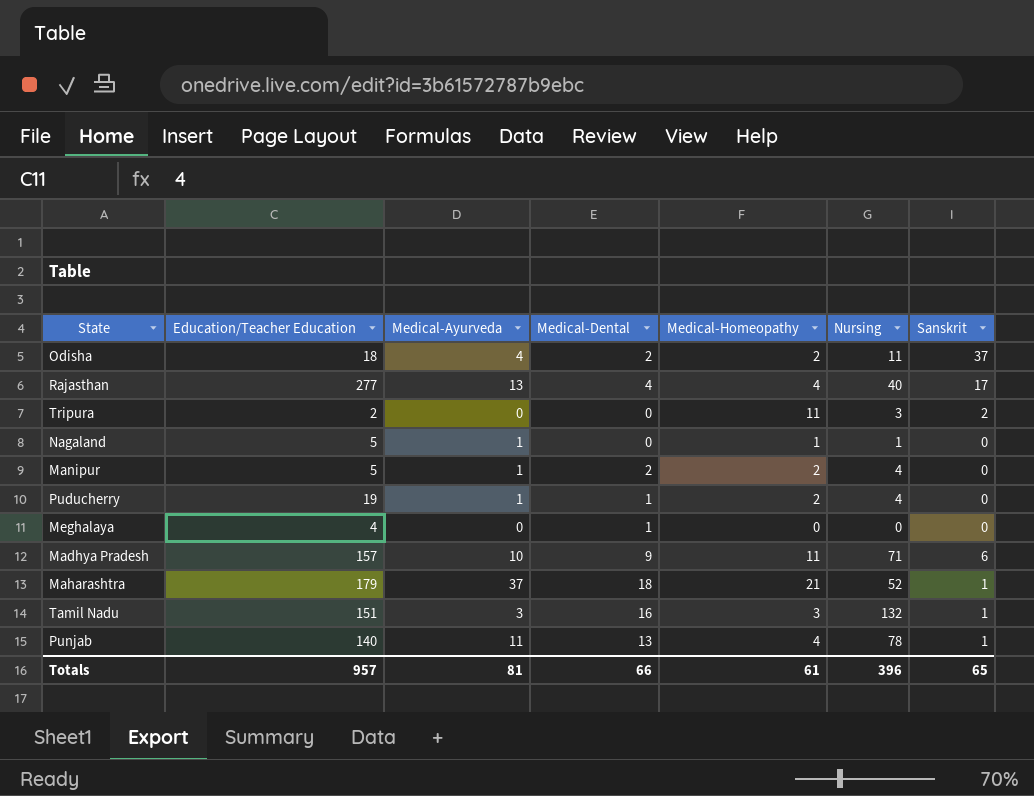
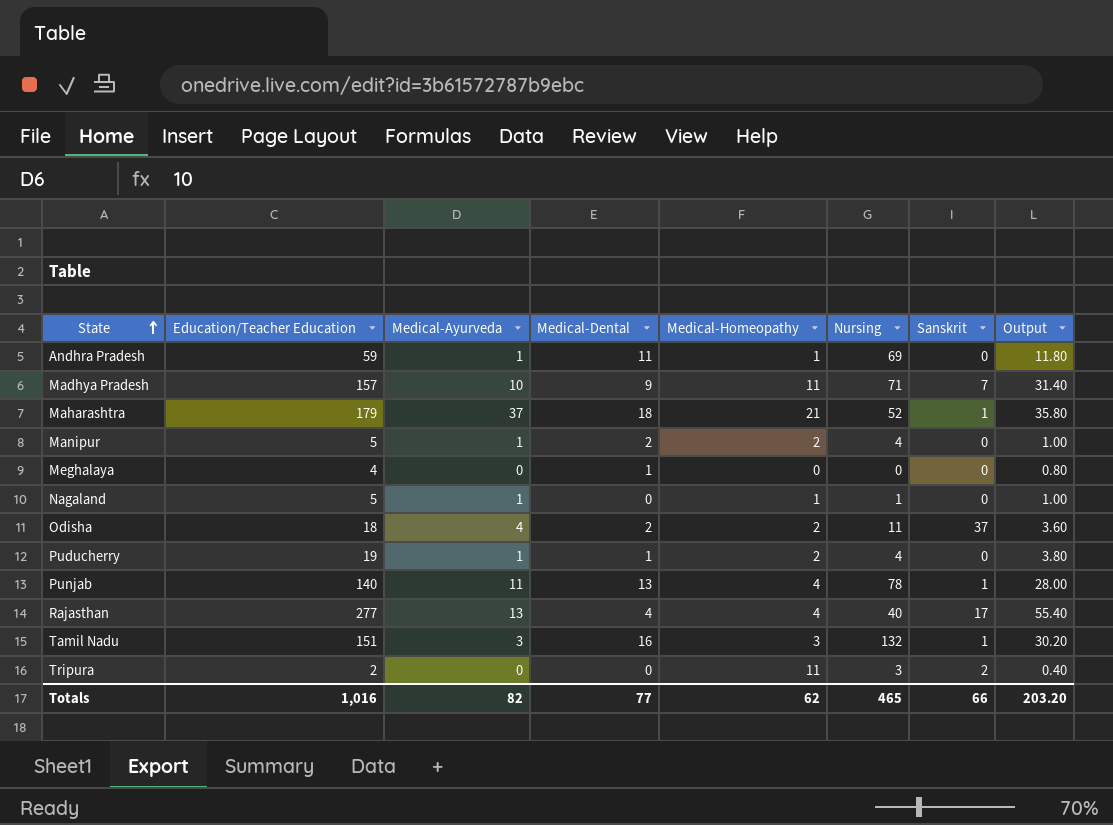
row order: none -> State ascending
column Output | formula: none -> [Education/Teacher Education] * 0.2
row Andhra Pradesh: none -> 59 | 1 | 11 | 1 | 69 | 0 | 11.80
Madhya Pradesh | Sanskrit: 6 -> 7
Totals | Education/Teacher Education: 957 -> 1,016
Totals | Medical-Ayurveda: 81 -> 82
Totals | Medical-Dental: 66 -> 77
Totals | Medical-Homeopathy: 61 -> 62
Totals | Nursing: 396 -> 465
Totals | Sanskrit: 65 -> 66

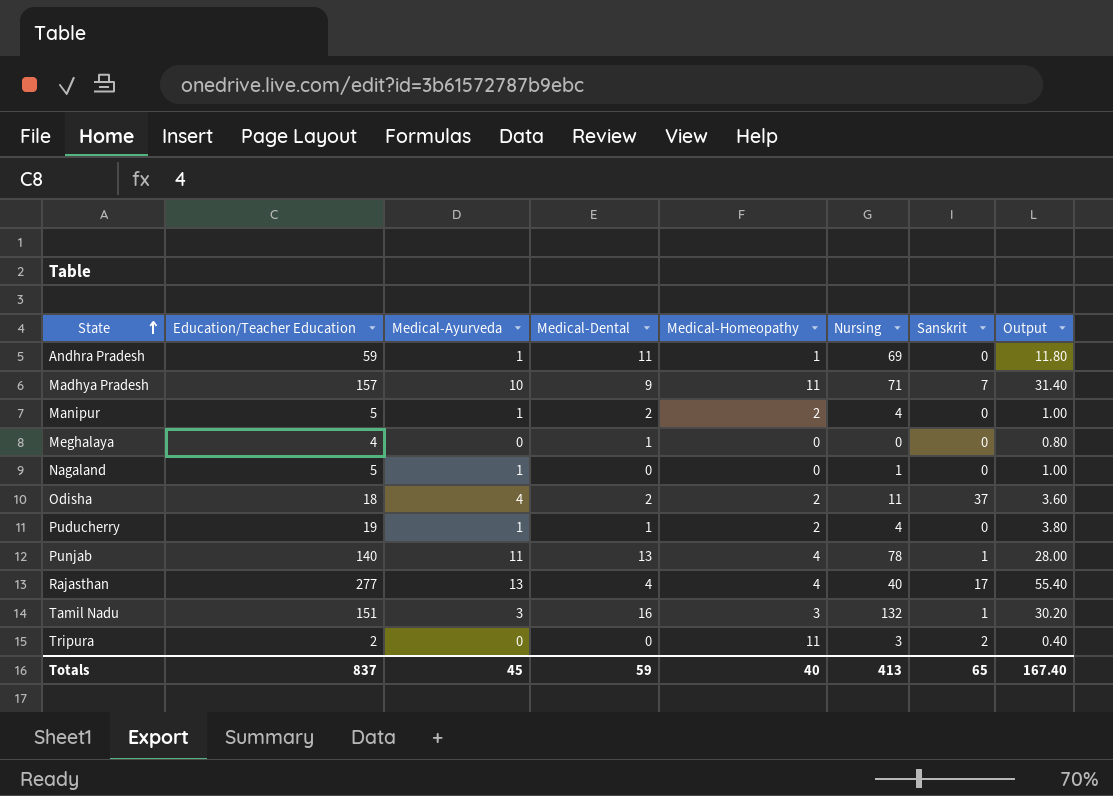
row Maharashtra: 179 | 37 | 18 | 21 | 52 | 1 | 35.80 -> none
Nagaland | Medical-Homeopathy: 1 -> 0
Totals | Education/Teacher Education: 1,016 -> 837
Totals | Medical-Ayurveda: 82 -> 45
Totals | Medical-Dental: 77 -> 59
Totals | Medical-Homeopathy: 62 -> 40
Totals | Nursing: 465 -> 413
Totals | Sanskrit: 66 -> 65
Totals | Output: 203.20 -> 167.40

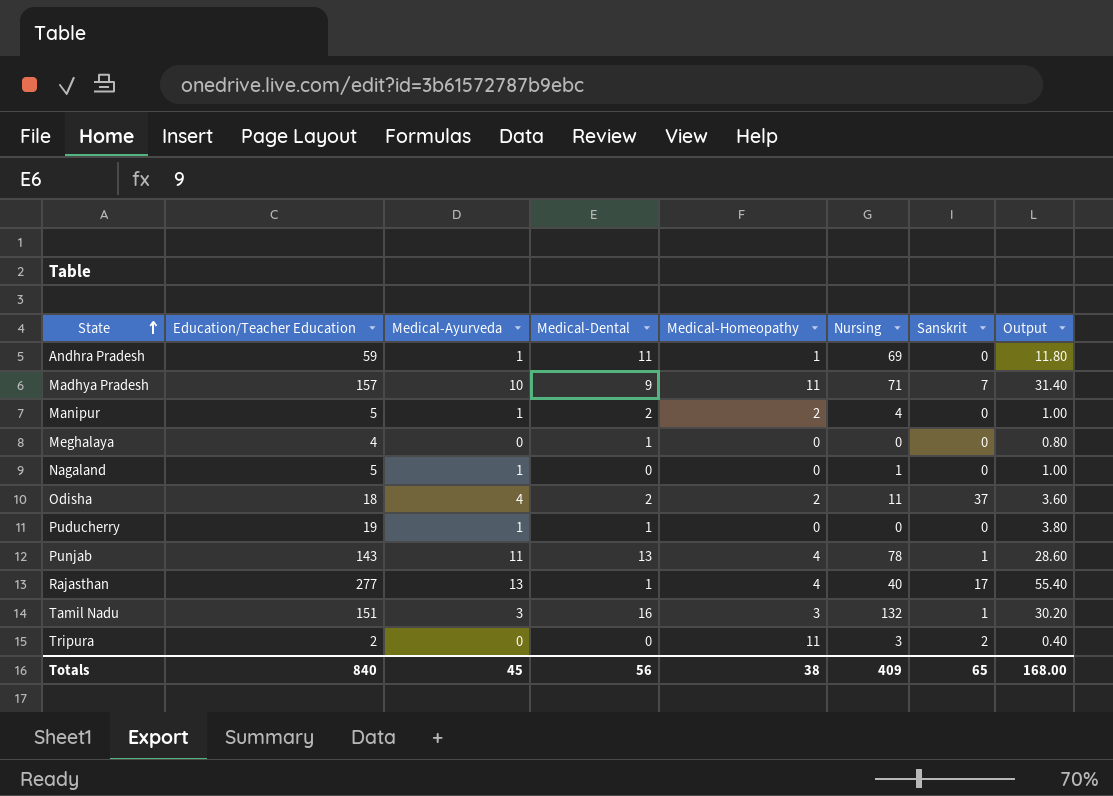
Puducherry | Medical-Homeopathy: 2 -> 0
Puducherry | Nursing: 4 -> 0
Punjab | Education/Teacher Education: 140 -> 143
Punjab | Output: 28.00 -> 28.60
Rajasthan | Medical-Dental: 4 -> 1
Totals | Education/Teacher Education: 837 -> 840
Totals | Medical-Dental: 59 -> 56
Totals | Medical-Homeopathy: 40 -> 38
Totals | Nursing: 413 -> 409
Totals | Output: 167.40 -> 168.00

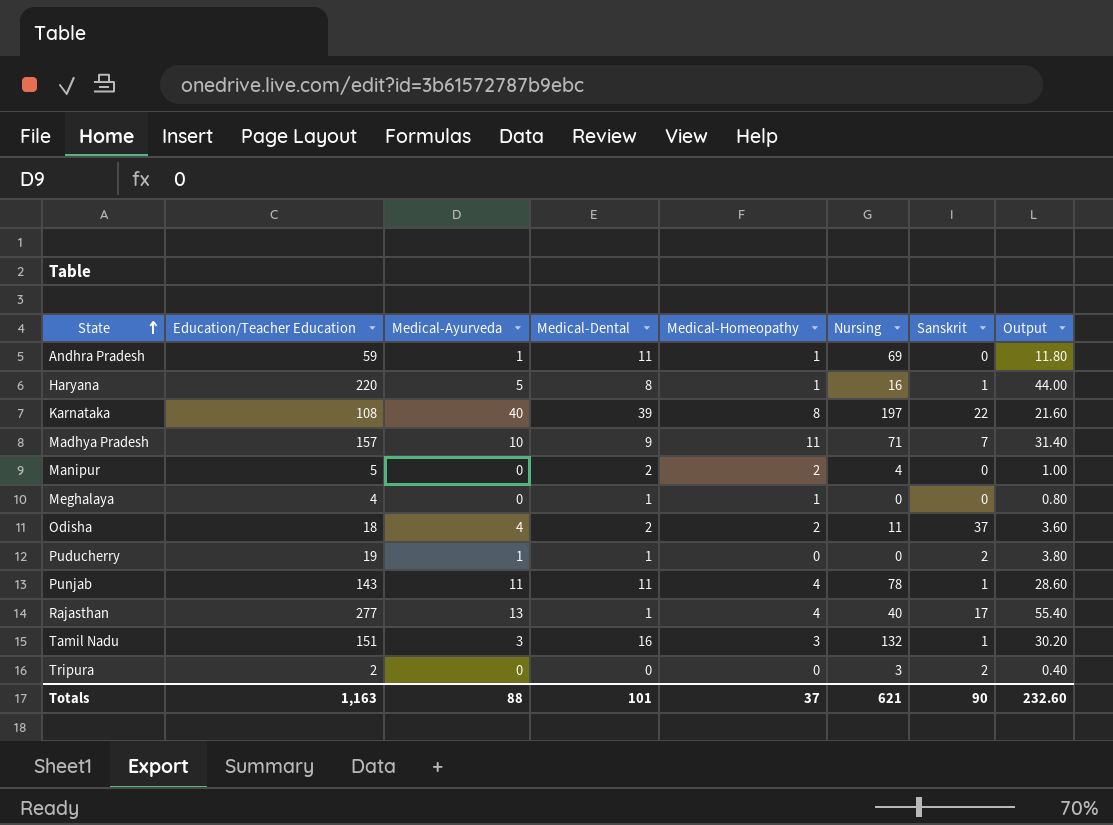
row Nagaland: 5 | 1 | 0 | 0 | 1 | 0 | 1.00 -> none
row Haryana: none -> 220 | 5 | 8 | 1 | 16 | 1 | 44.00
row Karnataka: none -> 108 | 40 | 39 | 8 | 197 | 22 | 21.60
Manipur | Medical-Ayurveda: 1 -> 0
Meghalaya | Medical-Homeopathy: 0 -> 1
Puducherry | Sanskrit: 0 -> 2
Punjab | Medical-Dental: 13 -> 11
Tripura | Medical-Homeopathy: 11 -> 0
Totals | Education/Teacher Education: 840 -> 1,163
Totals | Medical-Ayurveda: 45 -> 88
Totals | Medical-Dental: 56 -> 101
Totals | Medical-Homeopathy: 38 -> 37
Totals | Nursing: 409 -> 621
Totals | Sanskrit: 65 -> 90
Totals | Output: 168.00 -> 232.60

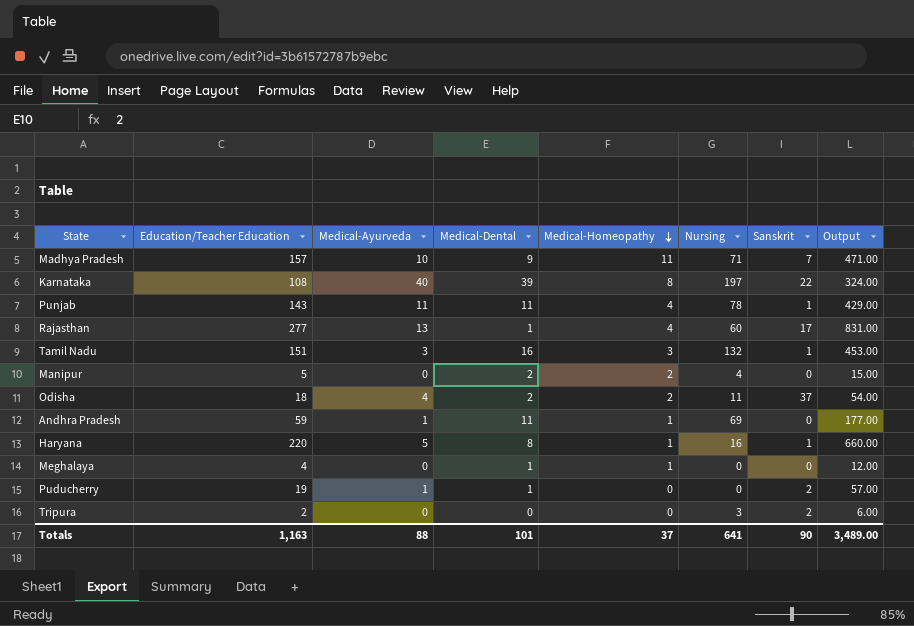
row order: State ascending -> Medical-Homeopathy descending
column Output | formula: [Education/Teacher Education] * 0.2 -> [Education/Teacher Education] * 3
Rajasthan | Nursing: 40 -> 60
Totals | Nursing: 621 -> 641
Totals | Output: 232.60 -> 3,489.00

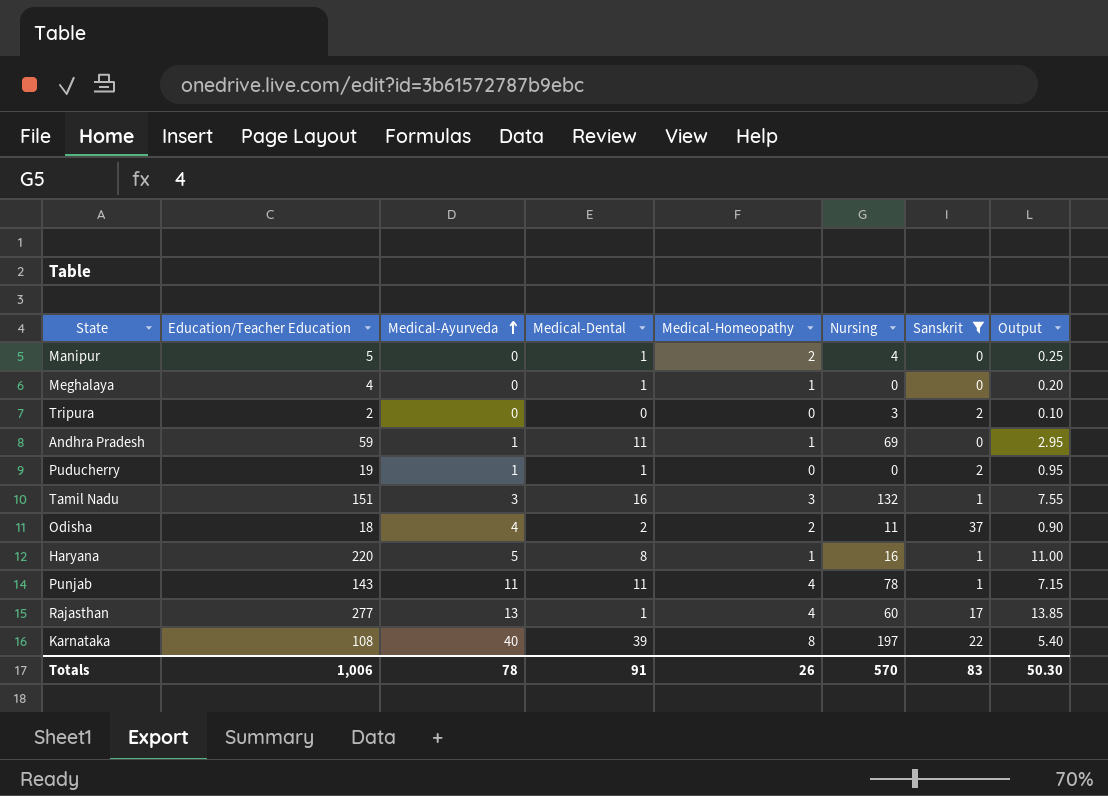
filter: none -> Sanskrit != 7
row order: Medical-Homeopathy descending -> Medical-Ayurveda ascending
column Output | formula: [Education/Teacher Education] * 3 -> [Education/Teacher Education] * 0.05
Manipur | Medical-Dental: 2 -> 1
Totals | Education/Teacher Education: 1,163 -> 1,006
Totals | Medical-Ayurveda: 88 -> 78
Totals | Medical-Dental: 101 -> 91
Totals | Medical-Homeopathy: 37 -> 26
Totals | Nursing: 641 -> 570
Totals | Sanskrit: 90 -> 83
Totals | Output: 3,489.00 -> 50.30

